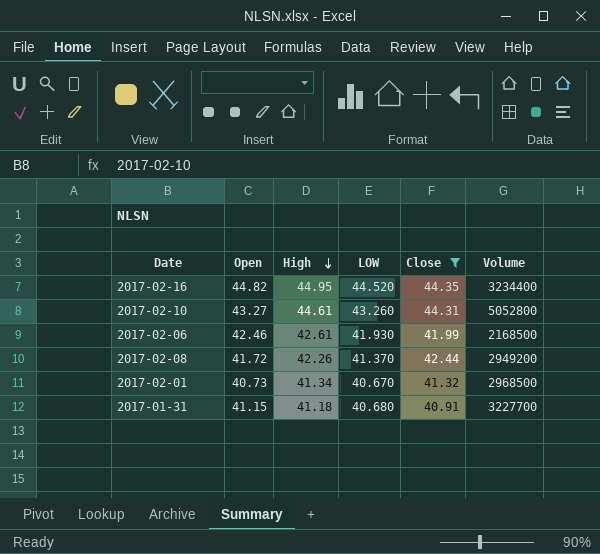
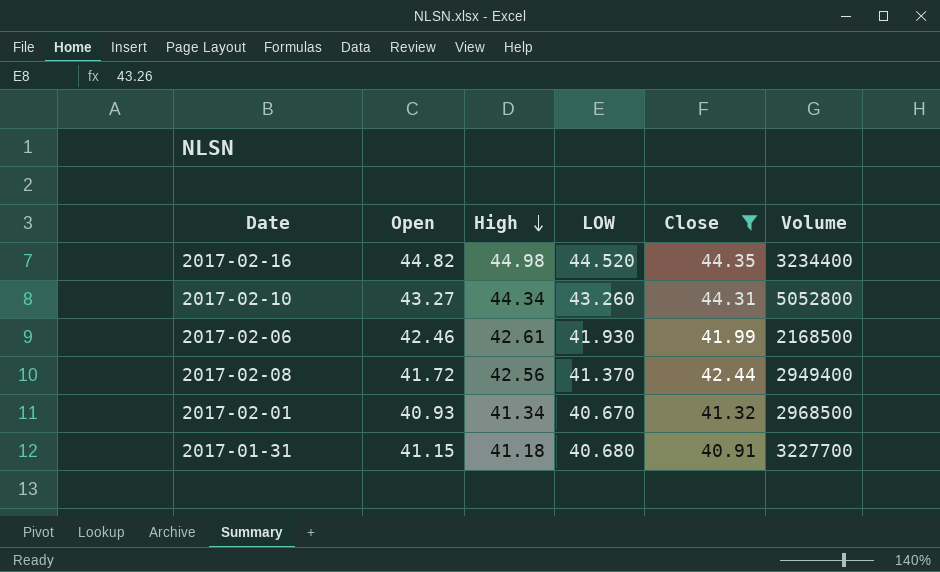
2017-02-16 | High: 44.95 -> 44.98
2017-02-10 | High: 44.61 -> 44.34
2017-02-08 | High: 42.26 -> 42.56
2017-02-08 | Volume: 2949200 -> 2949400
2017-02-01 | Open: 40.73 -> 40.93

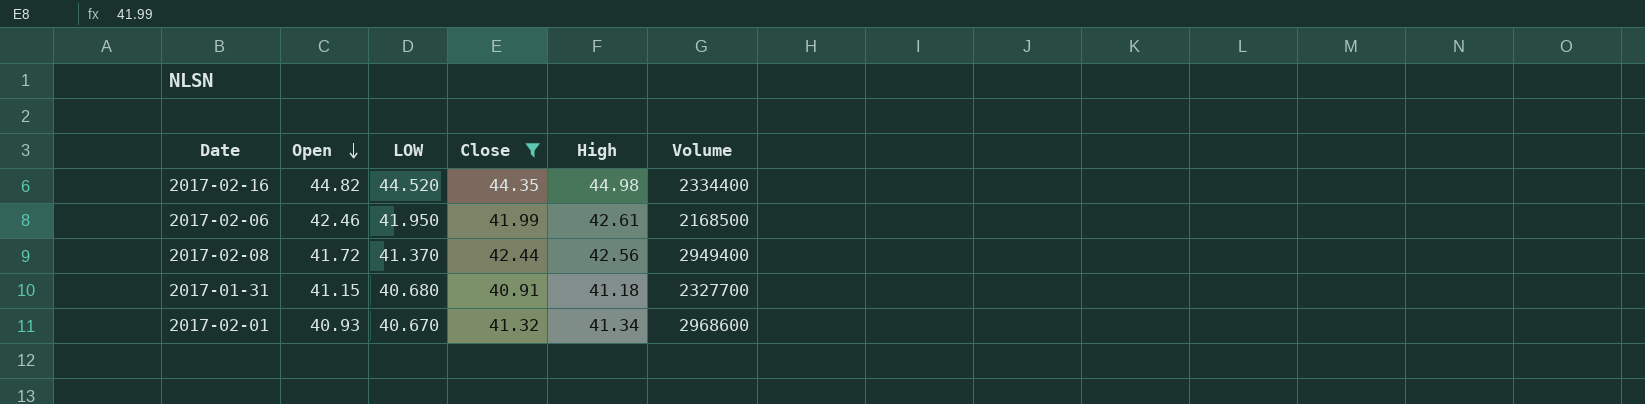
row order: High descending -> Open descending
column High | position: 3 -> 5
row 2017-02-10: 43.27 | 44.34 | 43.260 | 44.31 | 5052800 -> none
2017-02-16 | Volume: 3234400 -> 2334400
2017-02-06 | LOW: 41.930 -> 41.950
2017-01-31 | Volume: 3227700 -> 2327700
2017-02-01 | Volume: 2968500 -> 2968600

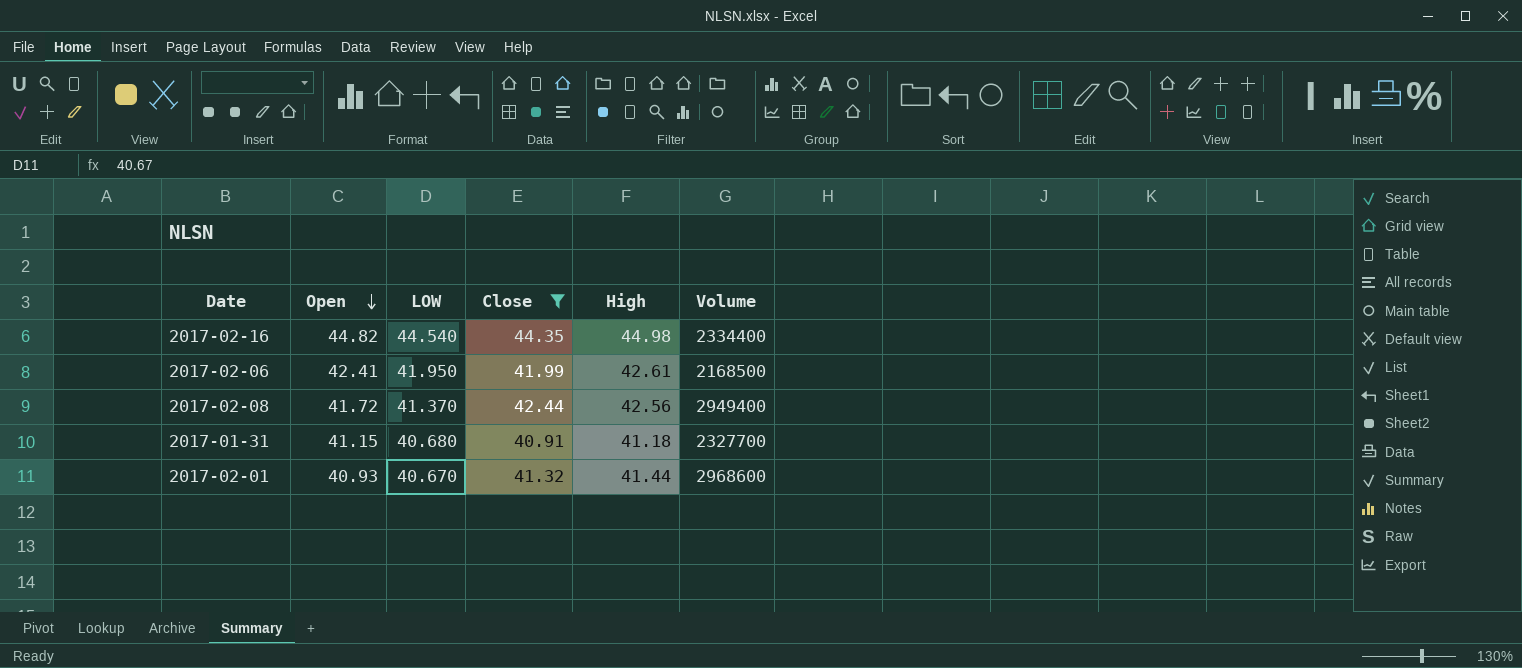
2017-02-16 | LOW: 44.520 -> 44.540
2017-02-06 | Open: 42.46 -> 42.41
2017-02-01 | High: 41.34 -> 41.44

